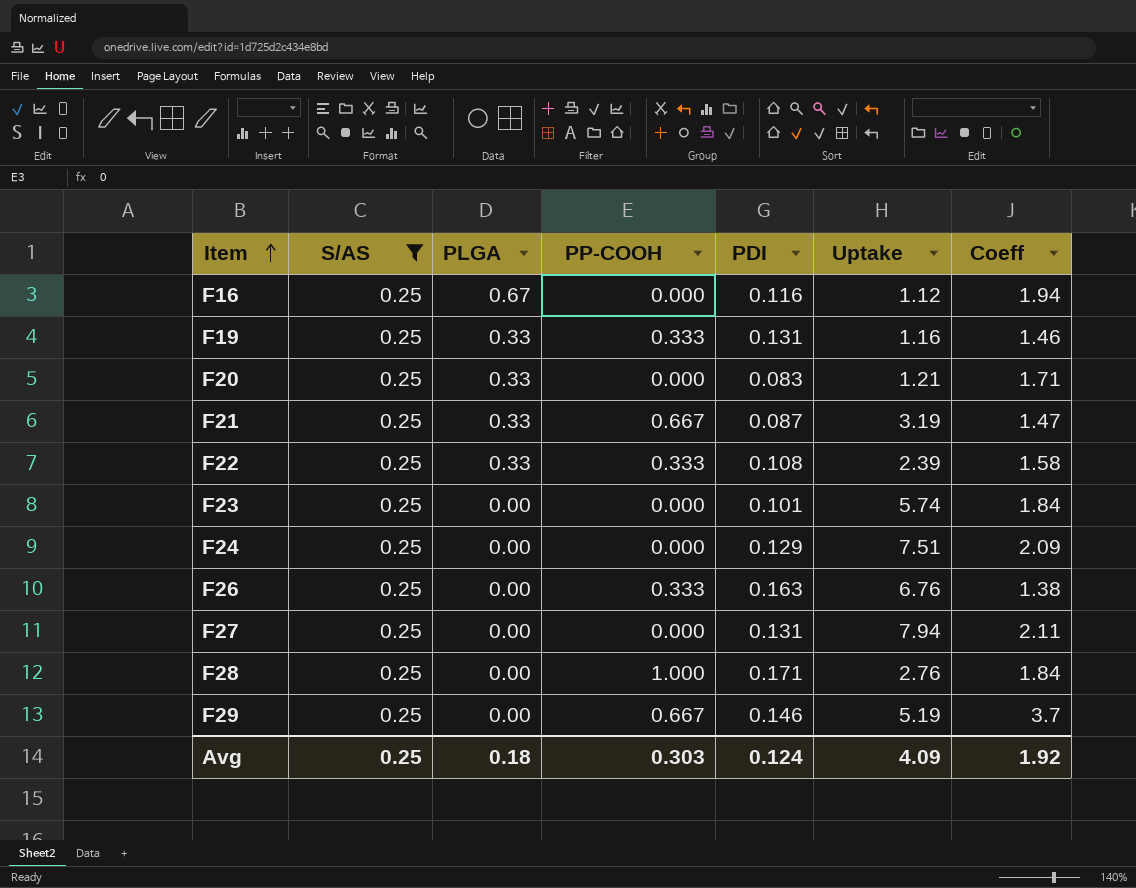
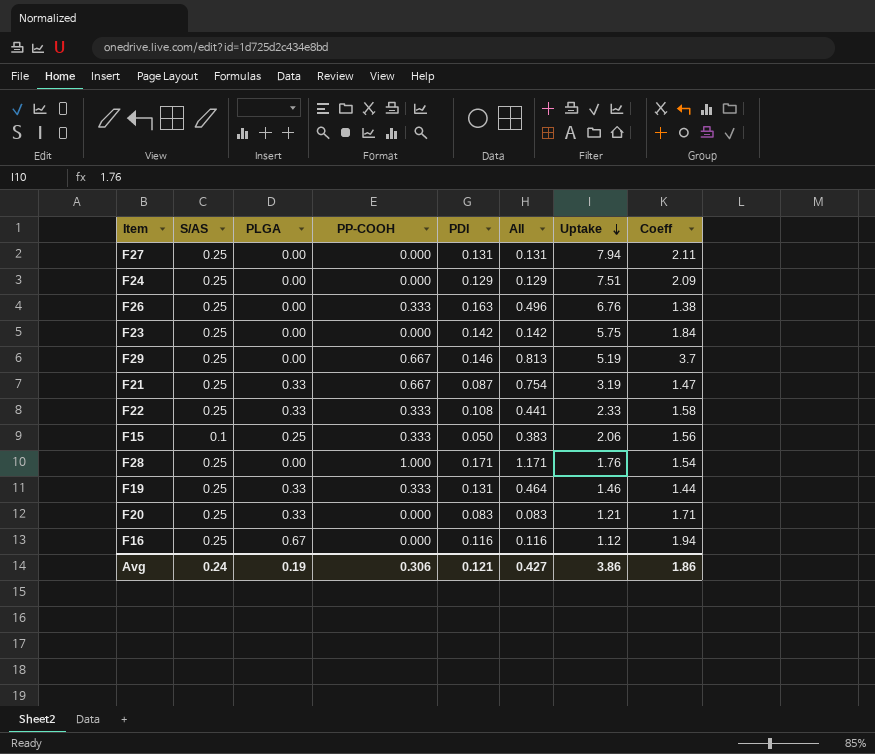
filter: S/AS = 0.25 -> none
row order: Item ascending -> Uptake descending
column All | formula: none -> [PP-COOH] + [PDI]
F23 | PDI: 0.101 -> 0.142
F23 | Uptake: 5.74 -> 5.75
F22 | Uptake: 2.39 -> 2.33
F28 | Uptake: 2.76 -> 1.76
F28 | Coeff: 1.84 -> 1.54
F19 | Uptake: 1.16 -> 1.46
F19 | Coeff: 1.46 -> 1.44
Avg | S/AS: 0.25 -> 0.24
Avg | PLGA: 0.18 -> 0.19
Avg | PP-COOH: 0.303 -> 0.306
Avg | PDI: 0.124 -> 0.121
Avg | Uptake: 4.09 -> 3.86
Avg | Coeff: 1.92 -> 1.86

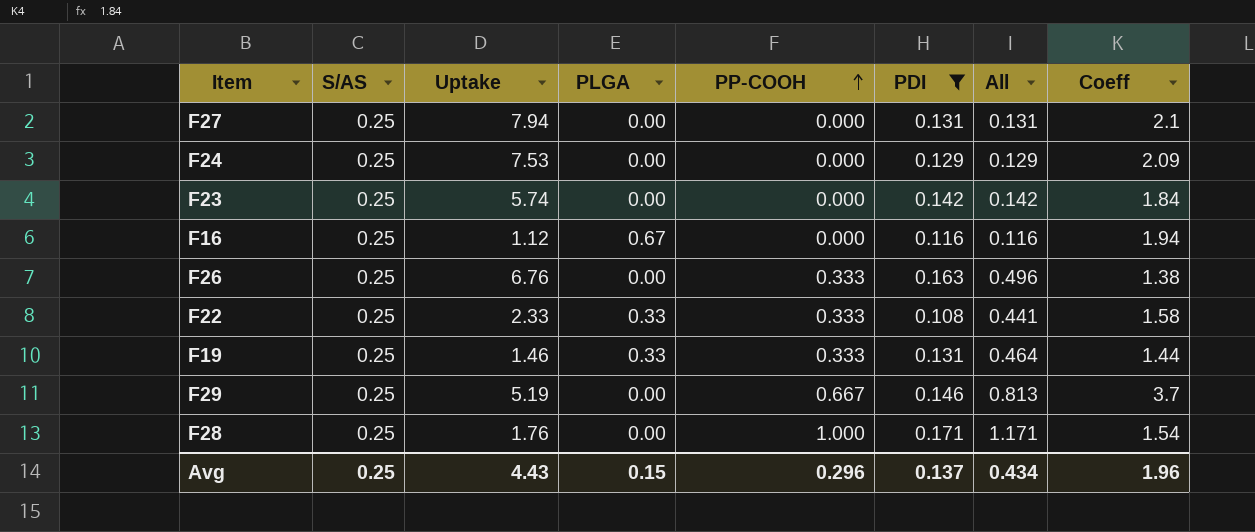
filter: none -> PDI >= 0.108
row order: Uptake descending -> PP-COOH ascending
column Uptake | position: 7 -> 3
F27 | Coeff: 2.11 -> 2.1
F24 | Uptake: 7.51 -> 7.53
F23 | Uptake: 5.75 -> 5.74
Avg | S/AS: 0.24 -> 0.25
Avg | Uptake: 3.86 -> 4.43
Avg | PLGA: 0.19 -> 0.15
Avg | PP-COOH: 0.306 -> 0.296
Avg | PDI: 0.121 -> 0.137
Avg | All: 0.427 -> 0.434
Avg | Coeff: 1.86 -> 1.96

